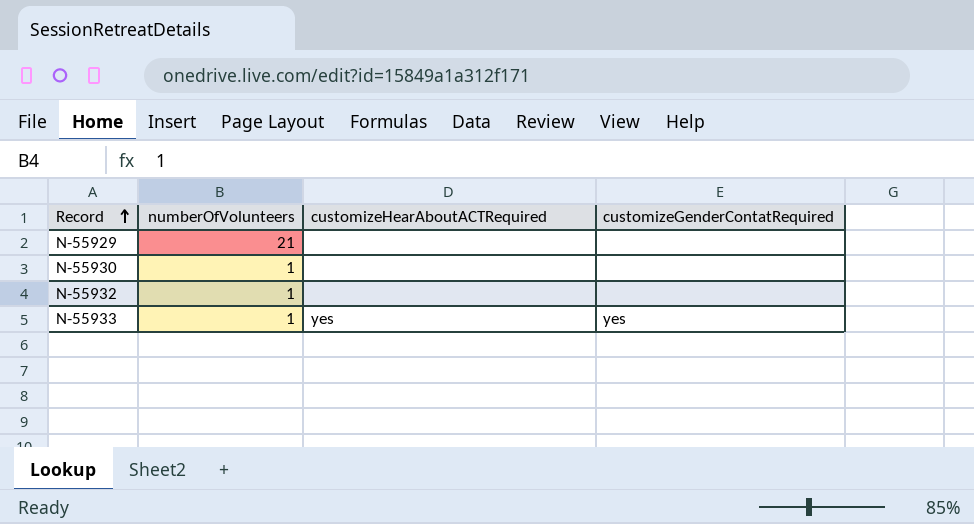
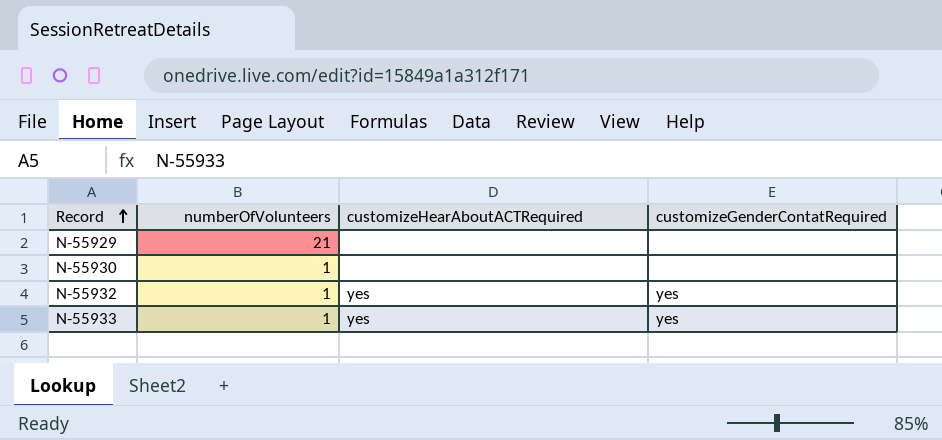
N-55932 | customizeHearAboutACTRequired: none -> yes
N-55932 | customizeGenderContatRequired: none -> yes

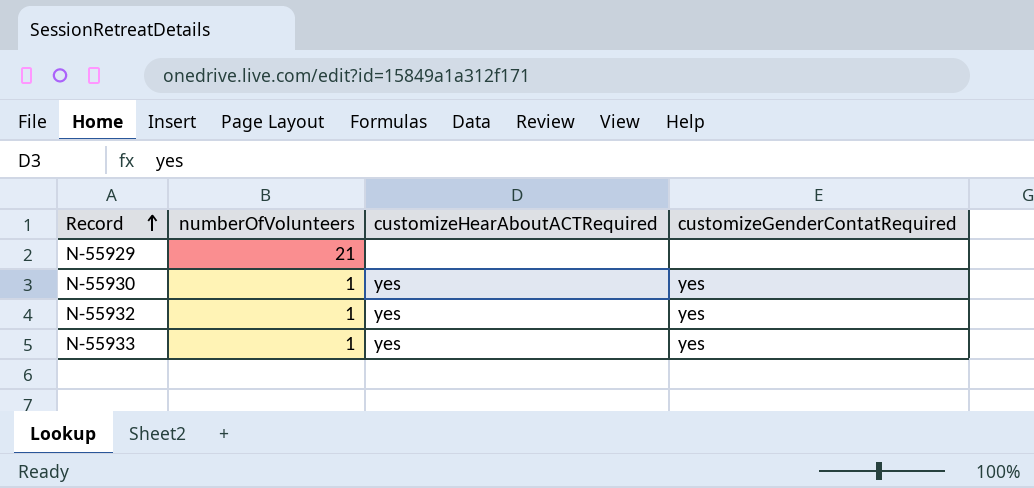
N-55930 | customizeHearAboutACTRequired: none -> yes
N-55930 | customizeGenderContatRequired: none -> yes

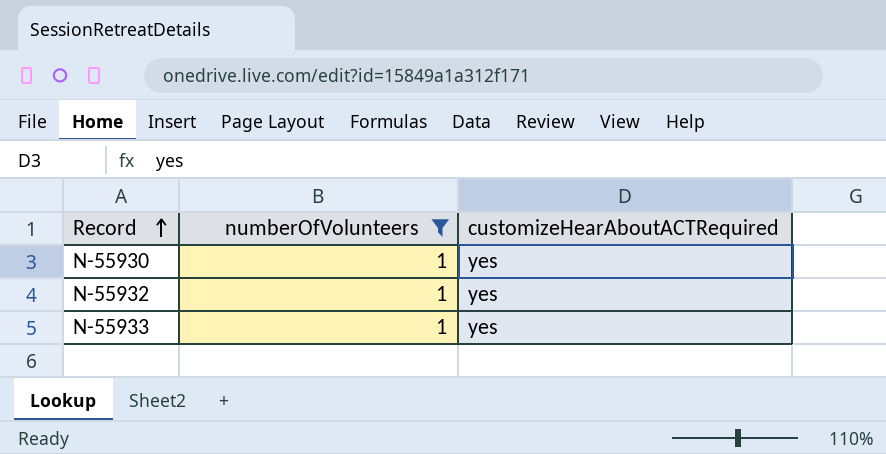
filter: none -> numberOfVolunteers = 1
column customizeGenderContatRequired | position: 4 -> none

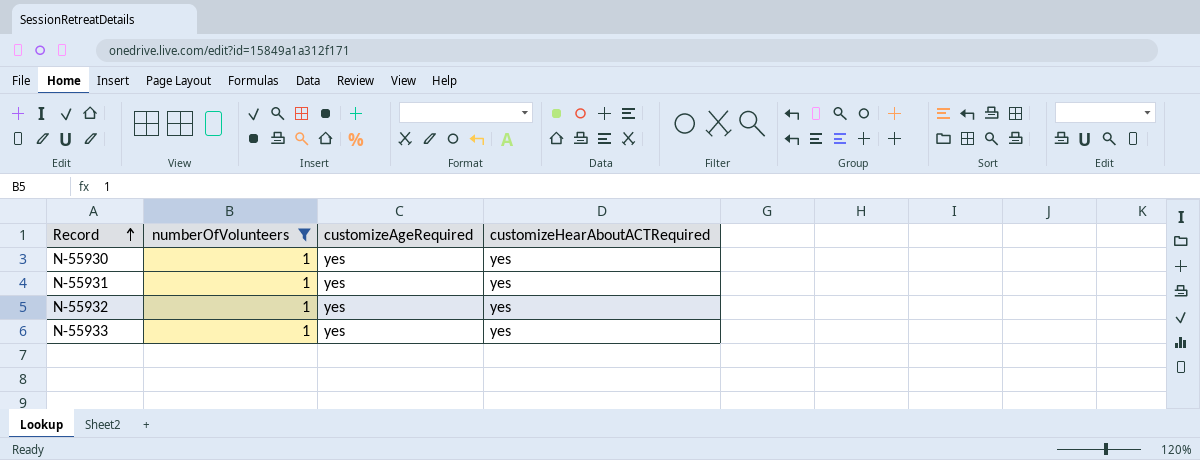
column customizeAgeRequired | position: none -> 3
row N-55931: none -> 1 | yes | yes

